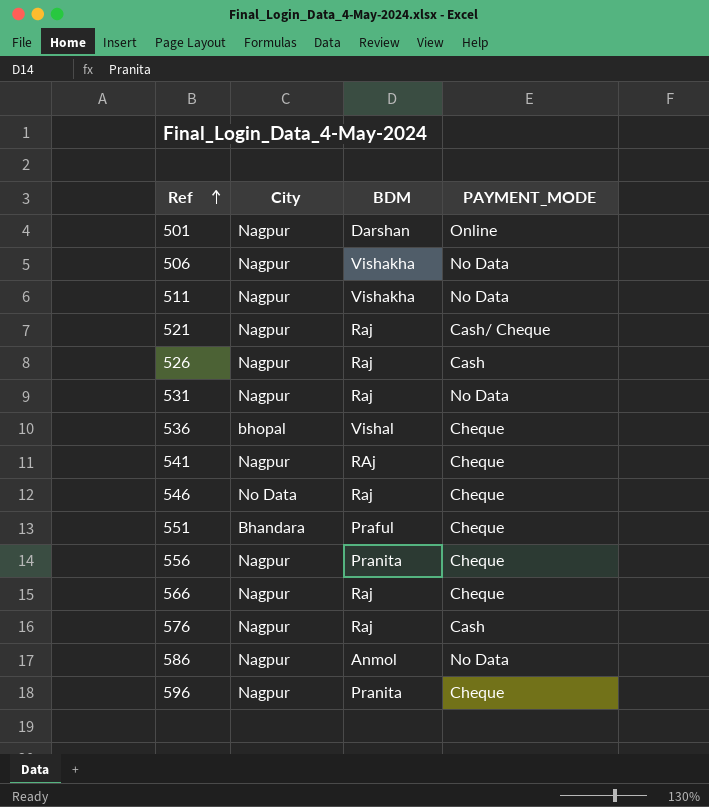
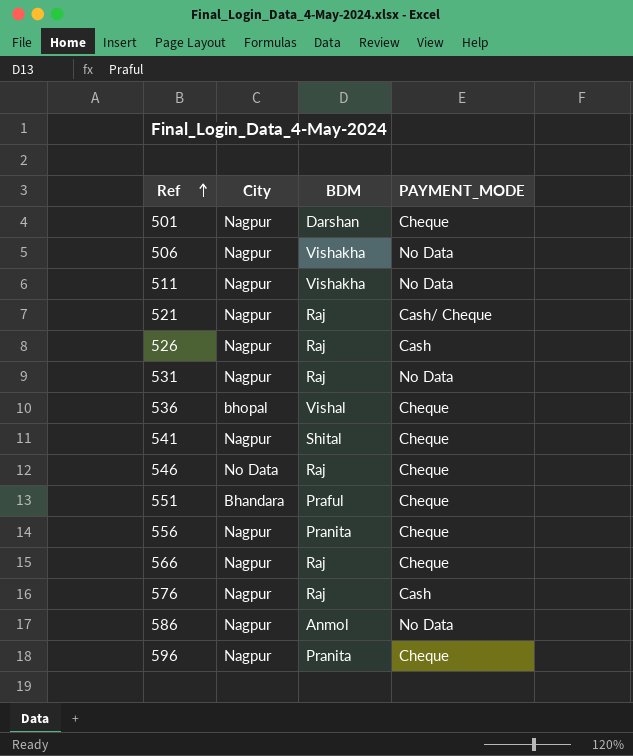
501 | PAYMENT_MODE: Online -> Cheque
541 | BDM: RAj -> Shital

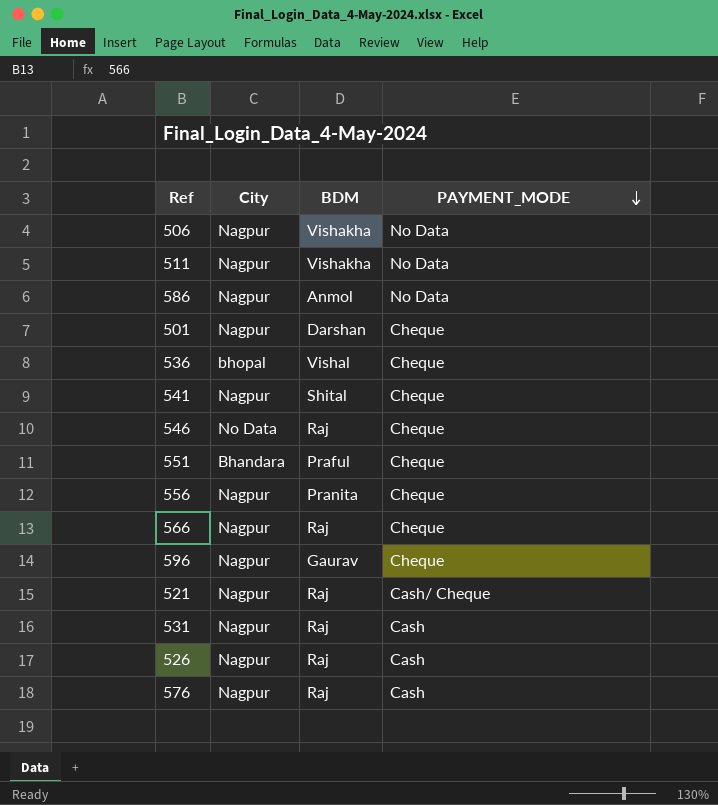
row order: Ref ascending -> PAYMENT_MODE descending
596 | BDM: Pranita -> Gaurav
531 | PAYMENT_MODE: No Data -> Cash

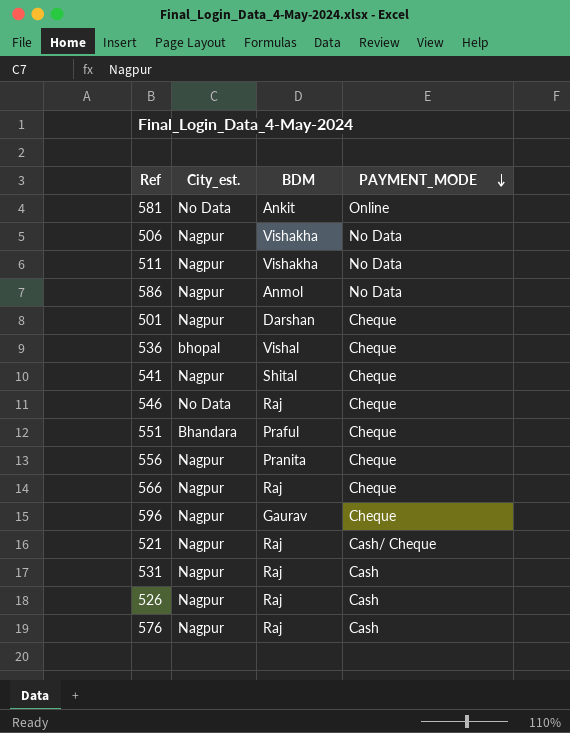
column name: City -> City_est.
row 581: none -> No Data | Ankit | Online

